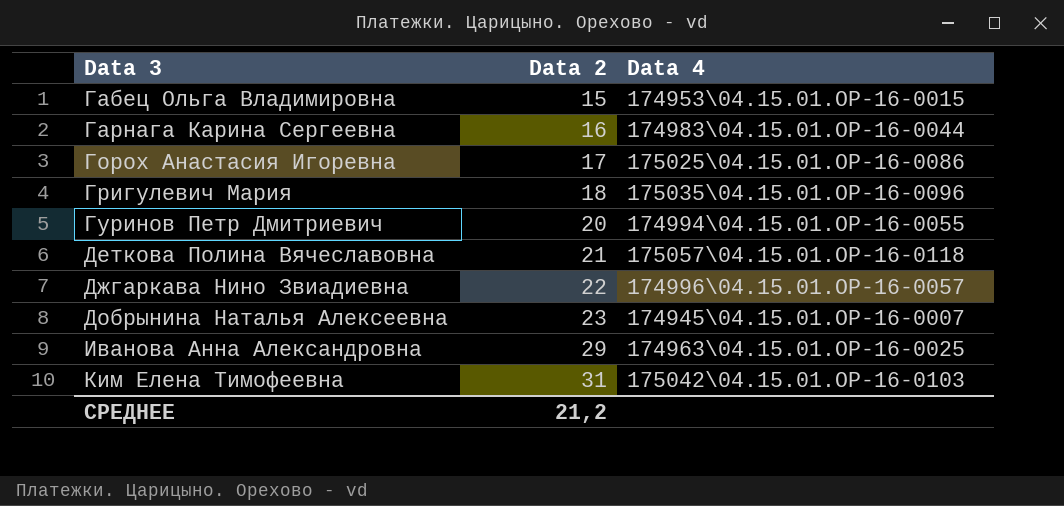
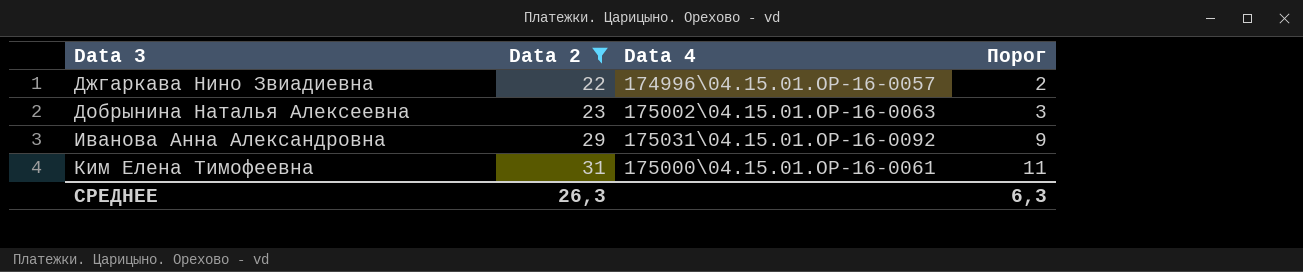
filter: none -> Data 2 >= 22
column Порог | formula: none -> [Data 2] - 20
Добрынина Наталья Алексеевна | Data 4: 174945\04.15.01.ОР-16-0007 -> 175002\04.15.01.ОР-16-0063
Иванова Анна Александровна | Data 4: 174963\04.15.01.ОР-16-0025 -> 175031\04.15.01.ОР-16-0092
Ким Елена Тимофеевна | Data 4: 175042\04.15.01.ОР-16-0103 -> 175000\04.15.01.ОР-16-0061
СРЕДНЕЕ | Data 2: 21,2 -> 26,3

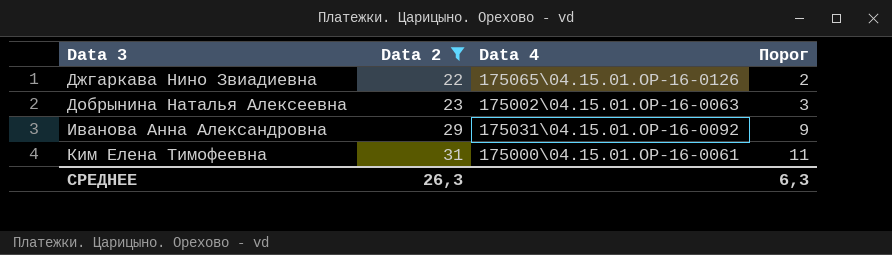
Джгаркава Нино Звиадиевна | Data 4: 174996\04.15.01.ОР-16-0057 -> 175065\04.15.01.ОР-16-0126

